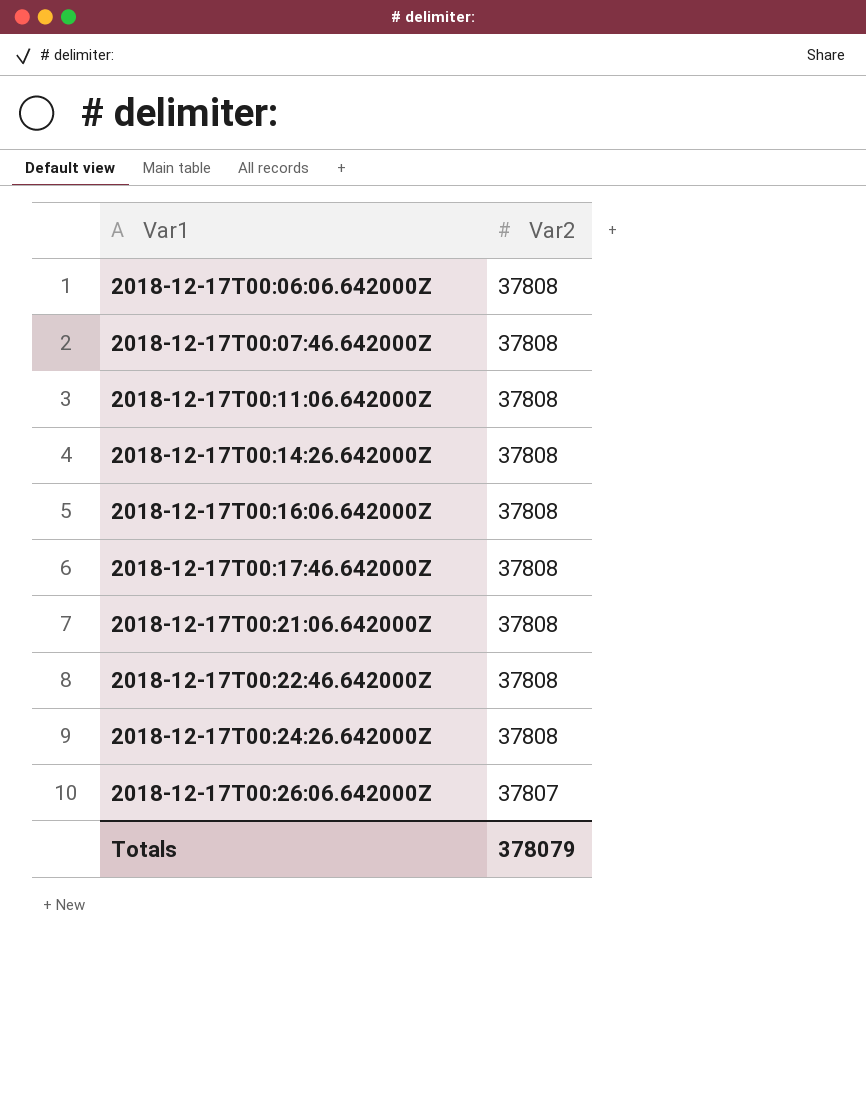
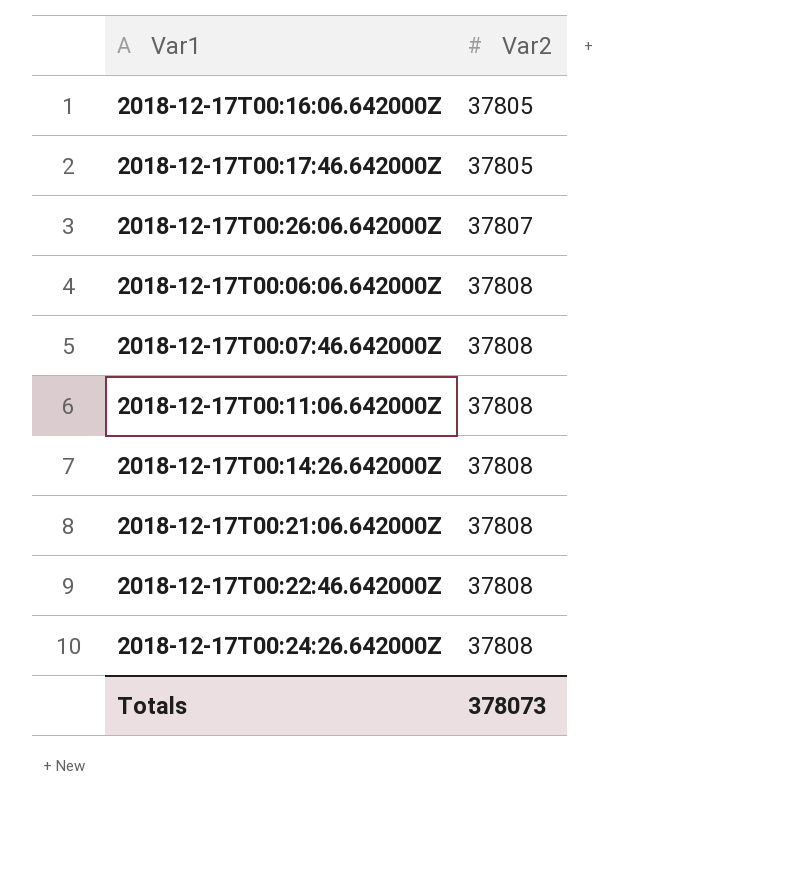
row order: Var1 ascending -> Var2 ascending
2018-12-17T00:16:06.642000Z | Var2: 37808 -> 37805
2018-12-17T00:17:46.642000Z | Var2: 37808 -> 37805
Totals | Var2: 378079 -> 378073

